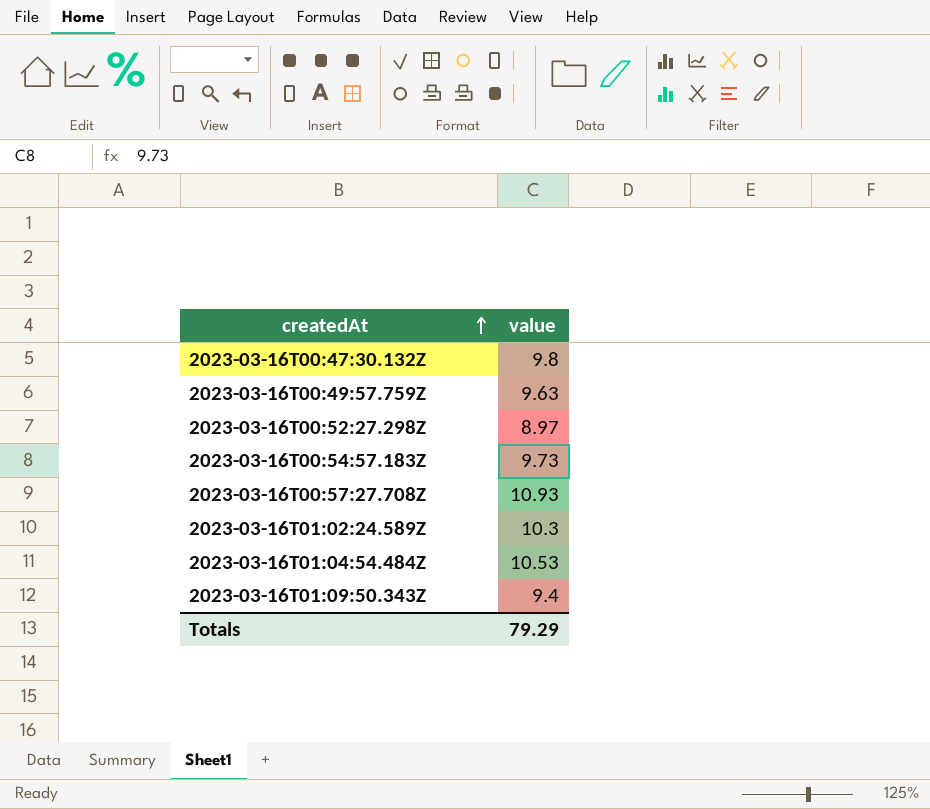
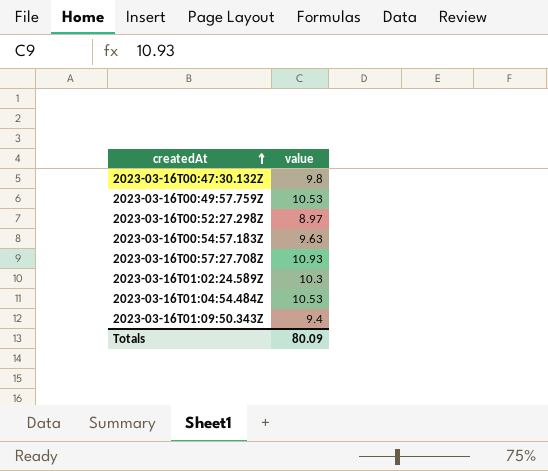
2023-03-16T00:49:57.759Z | value: 9.63 -> 10.53
2023-03-16T00:54:57.183Z | value: 9.73 -> 9.63
Totals | value: 79.29 -> 80.09

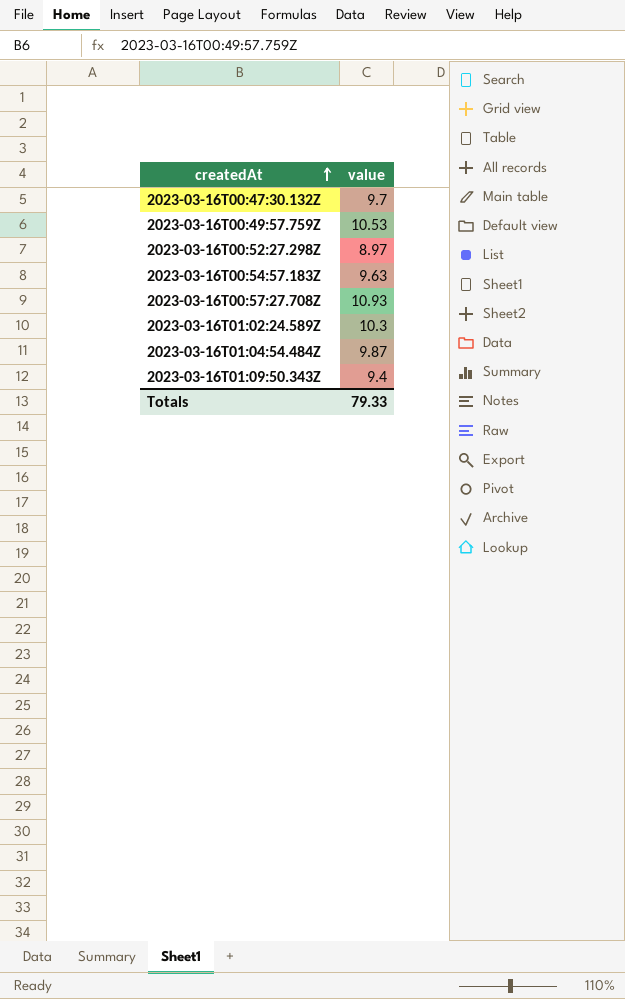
2023-03-16T00:47:30.132Z | value: 9.8 -> 9.7
2023-03-16T01:04:54.484Z | value: 10.53 -> 9.87
Totals | value: 80.09 -> 79.33

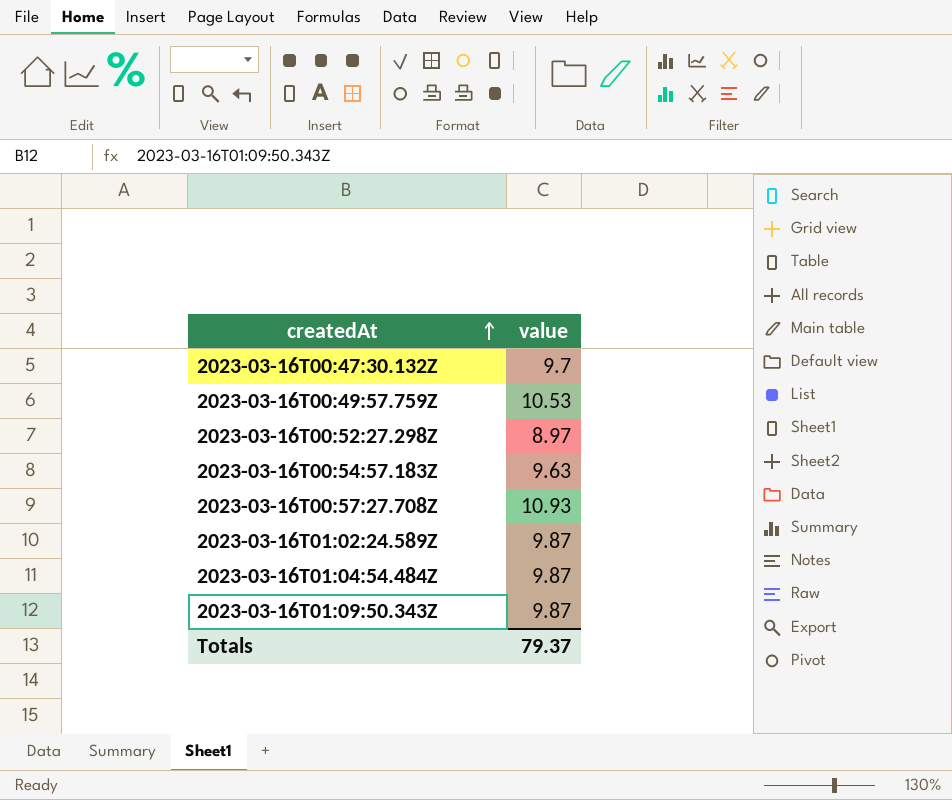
2023-03-16T01:02:24.589Z | value: 10.3 -> 9.87
2023-03-16T01:09:50.343Z | value: 9.4 -> 9.87
Totals | value: 79.33 -> 79.37

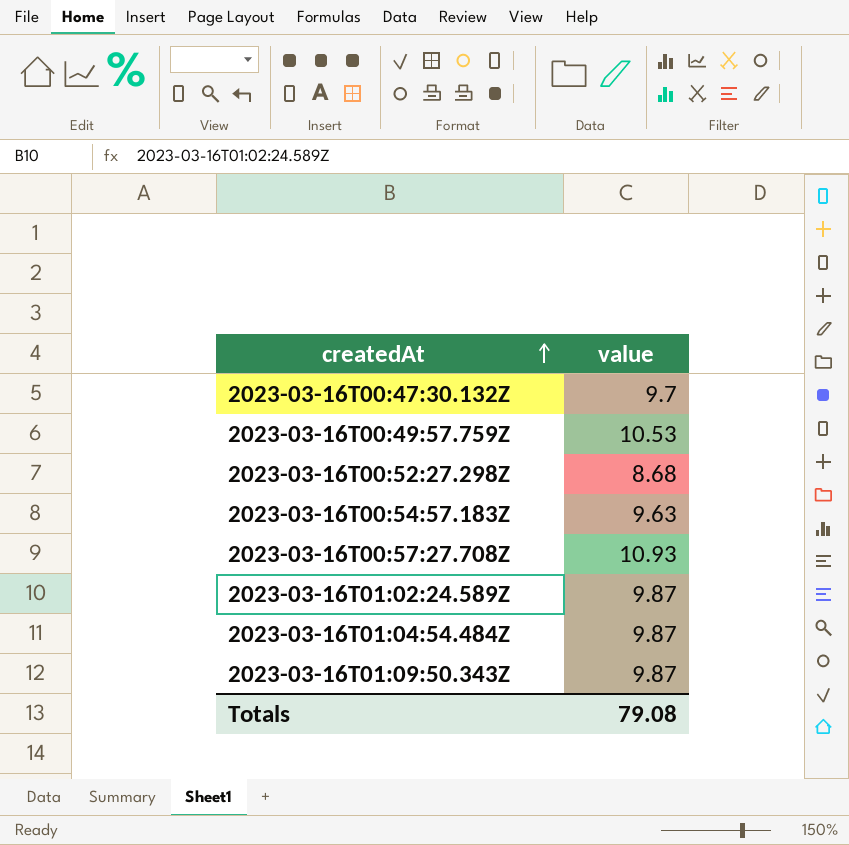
2023-03-16T00:52:27.298Z | value: 8.97 -> 8.68
Totals | value: 79.37 -> 79.08

